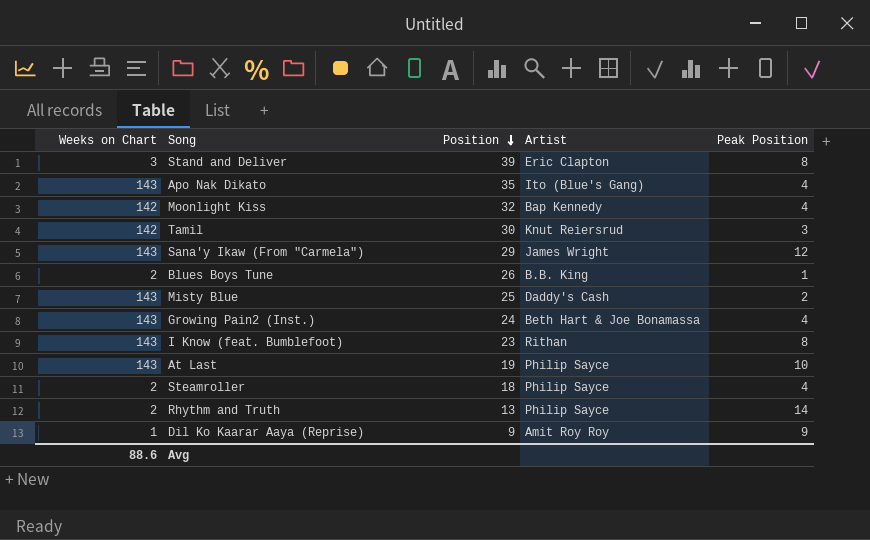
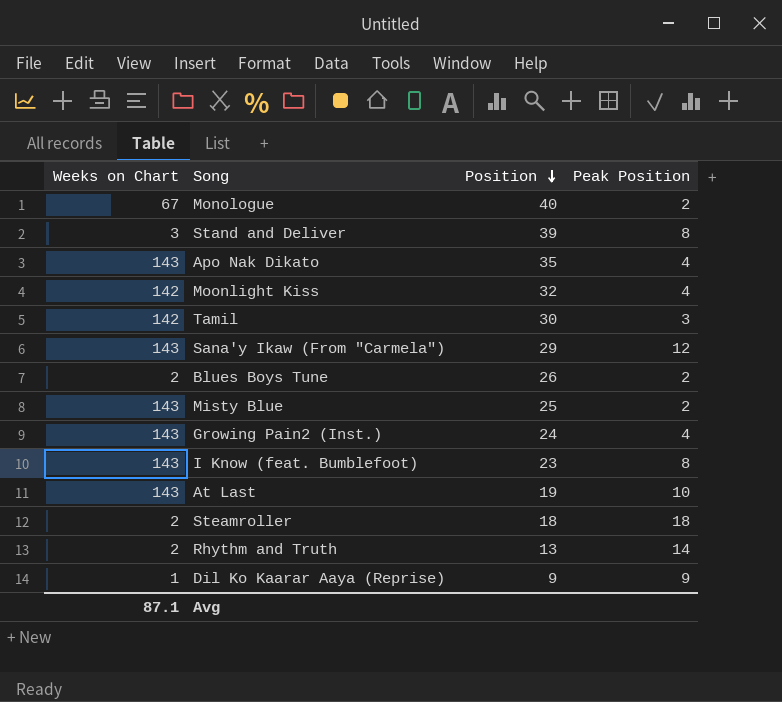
column Artist | position: 4 -> none
row Monologue: none -> 67 | 40 | 2
Blues Boys Tune | Peak Position: 1 -> 2
Steamroller | Peak Position: 4 -> 18
Avg | Weeks on Chart: 88.6 -> 87.1

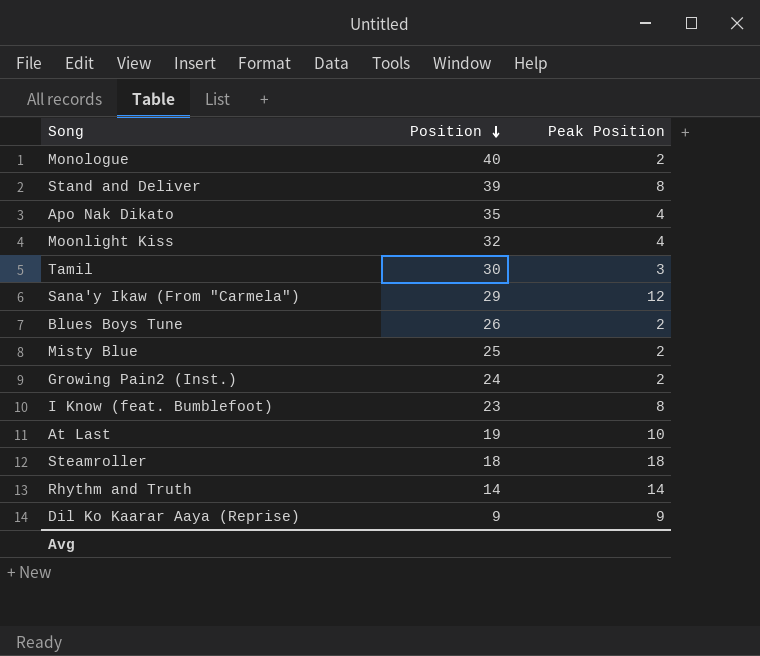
column Weeks on Chart | position: 1 -> none
Growing Pain2 (Inst.) | Peak Position: 4 -> 2
Rhythm and Truth | Position: 13 -> 14

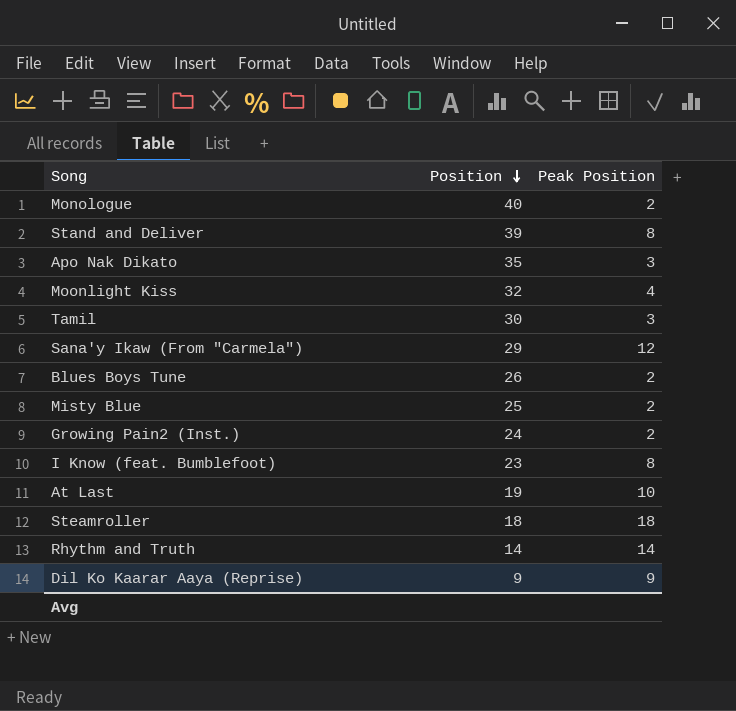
Apo Nak Dikato | Peak Position: 4 -> 3

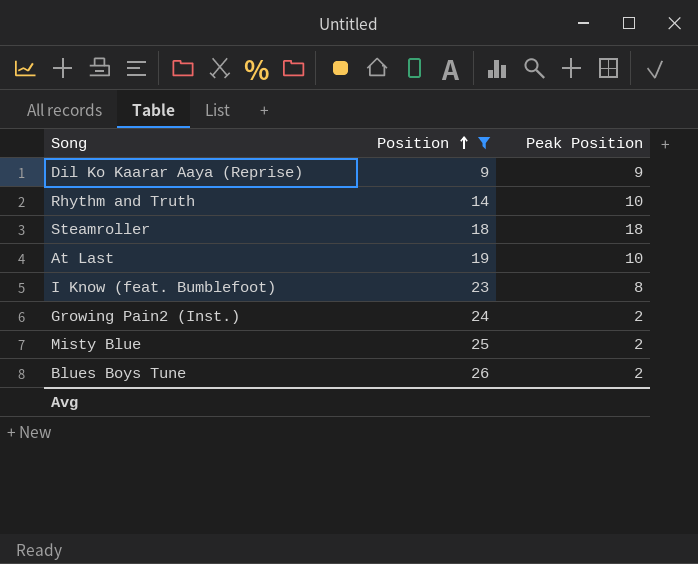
filter: none -> Position <= 26
row order: Position descending -> Position ascending
Rhythm and Truth | Peak Position: 14 -> 10

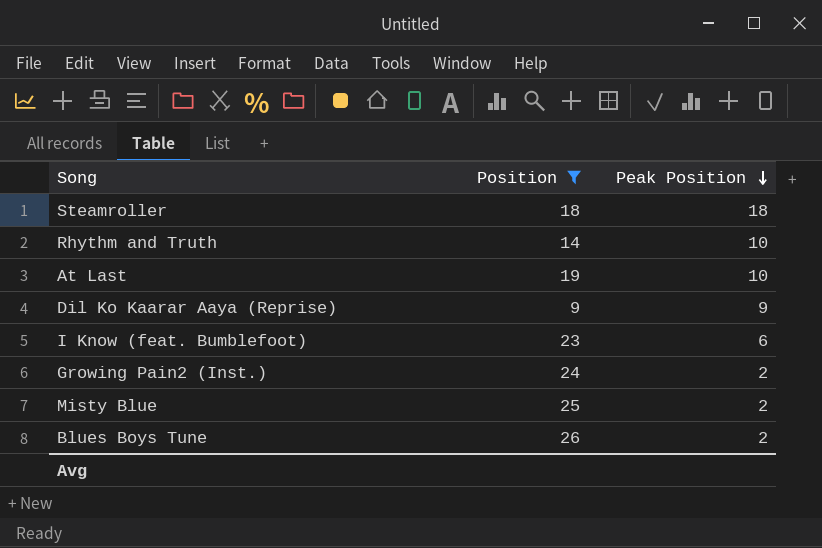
row order: Position ascending -> Peak Position descending
I Know (feat. Bumblefoot) | Peak Position: 8 -> 6

